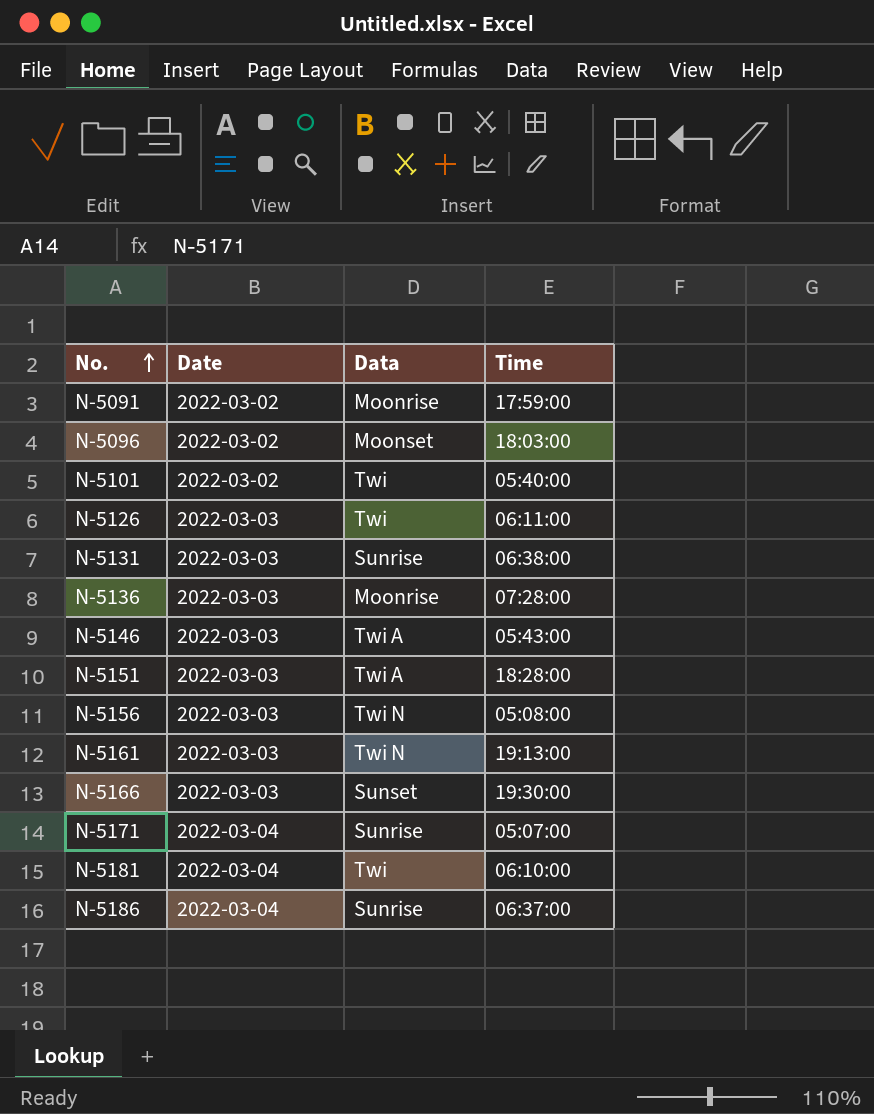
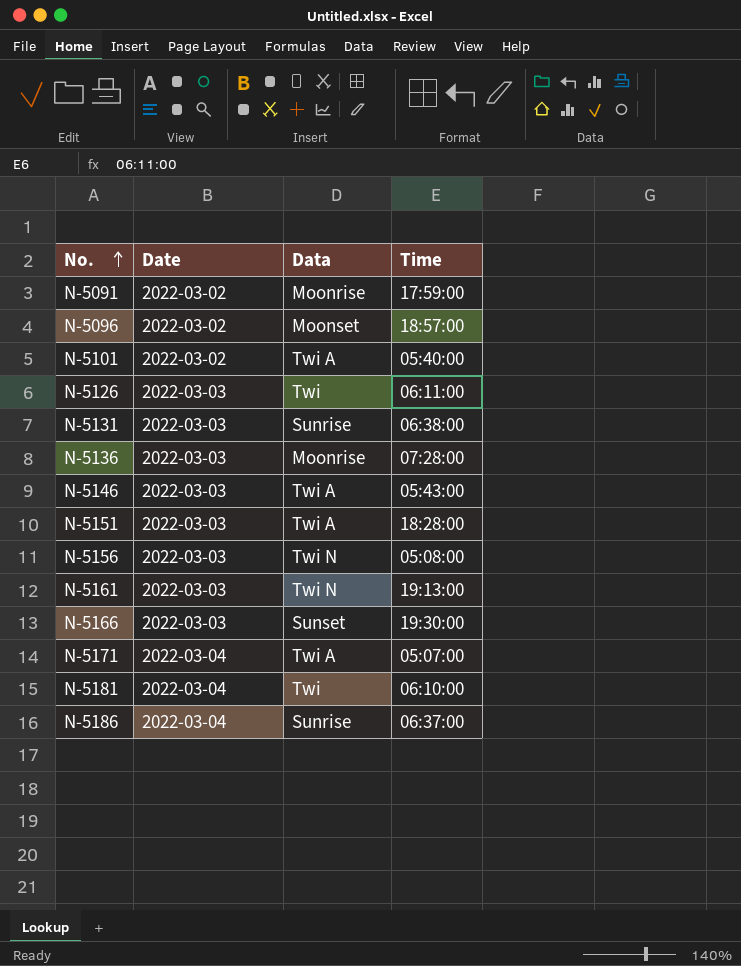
N-5096 | Time: 18:03:00 -> 18:57:00
N-5101 | Data: Twi -> Twi A
N-5171 | Data: Sunrise -> Twi A

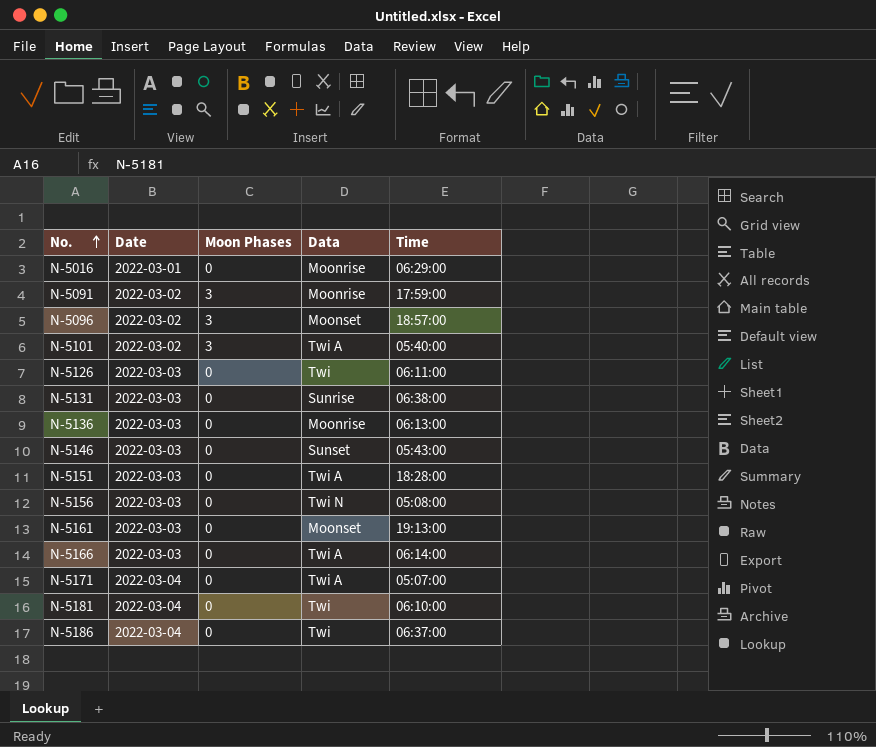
column Moon Phases | position: none -> 3
row N-5016: none -> 2022-03-01 | 0 | Moonrise | 06:29:00
N-5136 | Time: 07:28:00 -> 06:13:00
N-5146 | Data: Twi A -> Sunset
N-5161 | Data: Twi N -> Moonset
N-5166 | Data: Sunset -> Twi A
N-5166 | Time: 19:30:00 -> 06:14:00
N-5186 | Data: Sunrise -> Twi

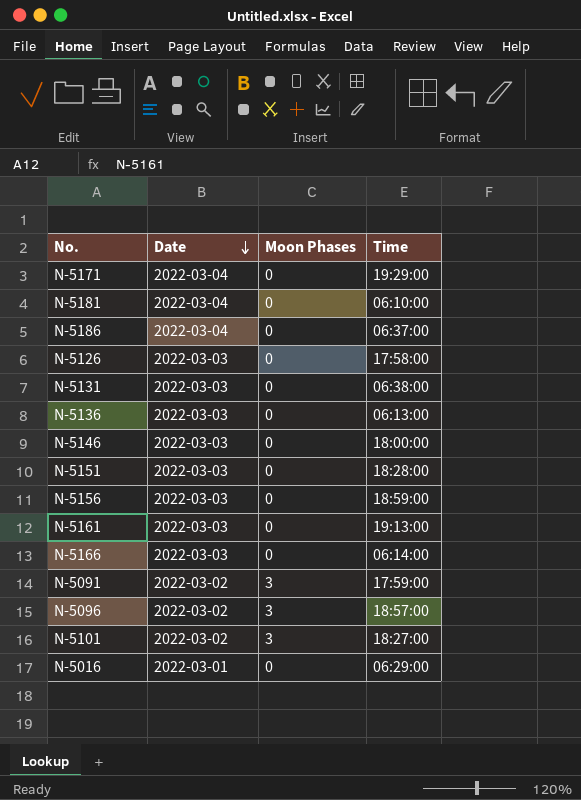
row order: No. ascending -> Date descending
column Data | position: 4 -> none
N-5171 | Time: 05:07:00 -> 19:29:00
N-5126 | Time: 06:11:00 -> 17:58:00
N-5146 | Time: 05:43:00 -> 18:00:00
N-5156 | Time: 05:08:00 -> 18:59:00
N-5101 | Time: 05:40:00 -> 18:27:00

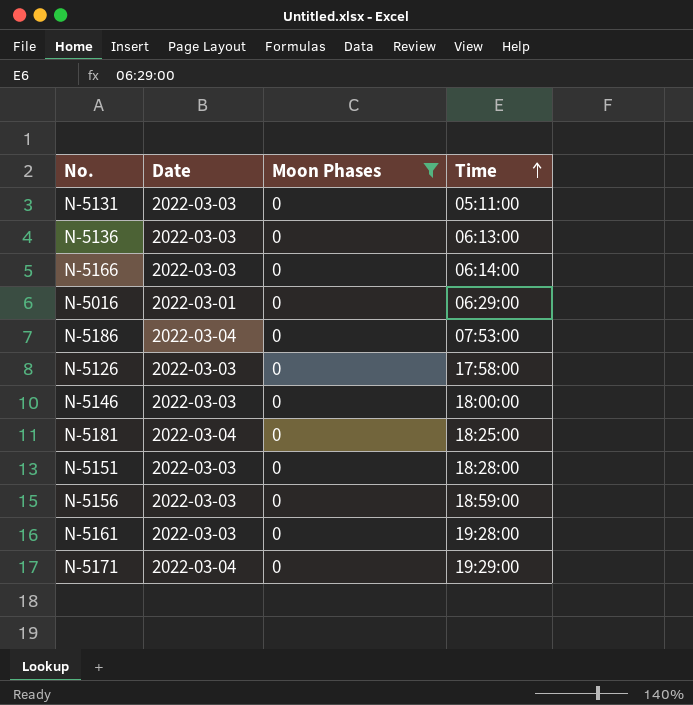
filter: none -> Moon Phases = 0
row order: Date descending -> Time ascending
N-5131 | Time: 06:38:00 -> 05:11:00
N-5186 | Time: 06:37:00 -> 07:53:00
N-5181 | Time: 06:10:00 -> 18:25:00
N-5161 | Time: 19:13:00 -> 19:28:00

